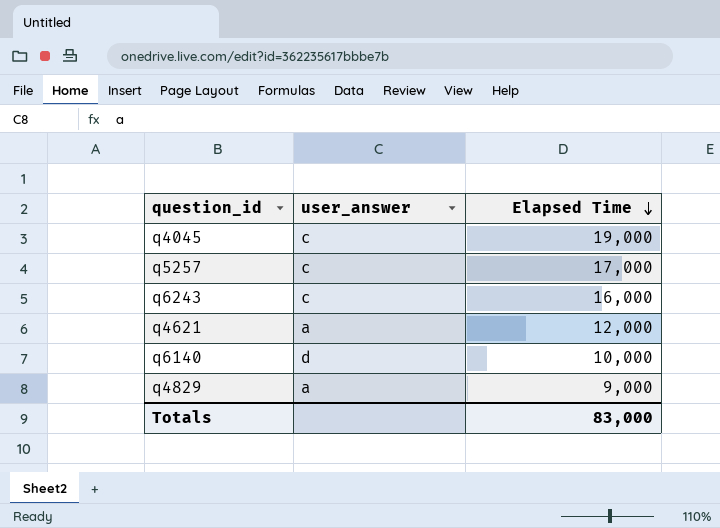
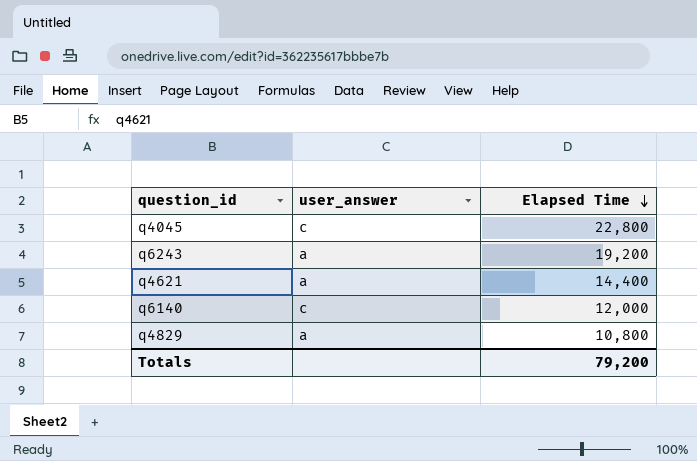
row q5257: c | 17,000 -> none
q4045 | Elapsed Time: 19,000 -> 22,800
q6243 | user_answer: c -> a
q6243 | Elapsed Time: 16,000 -> 19,200
q4621 | Elapsed Time: 12,000 -> 14,400
q6140 | user_answer: d -> c
q6140 | Elapsed Time: 10,000 -> 12,000
q4829 | Elapsed Time: 9,000 -> 10,800
Totals | Elapsed Time: 83,000 -> 79,200

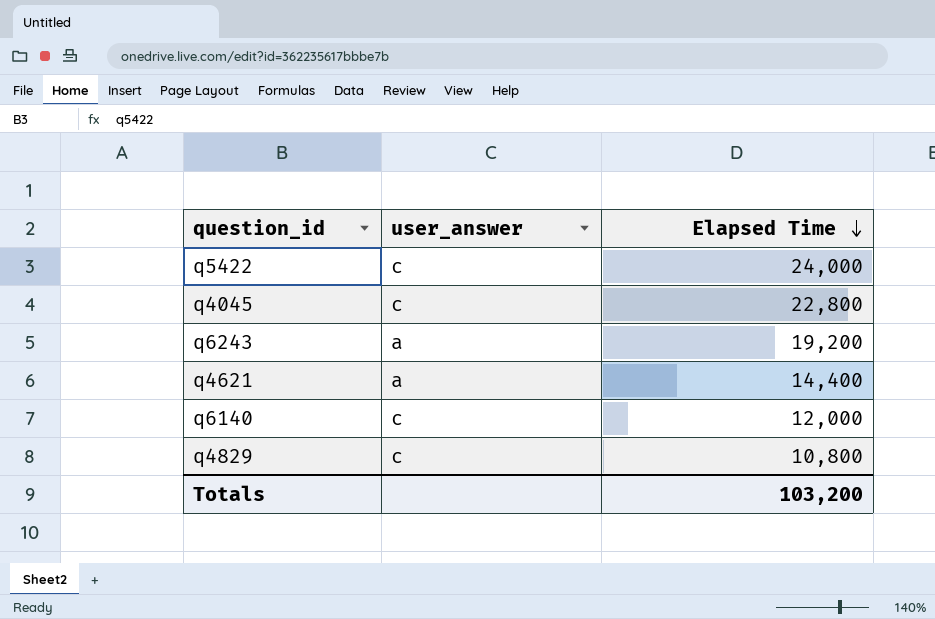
row q5422: none -> c | 24,000
q4829 | user_answer: a -> c
Totals | Elapsed Time: 79,200 -> 103,200

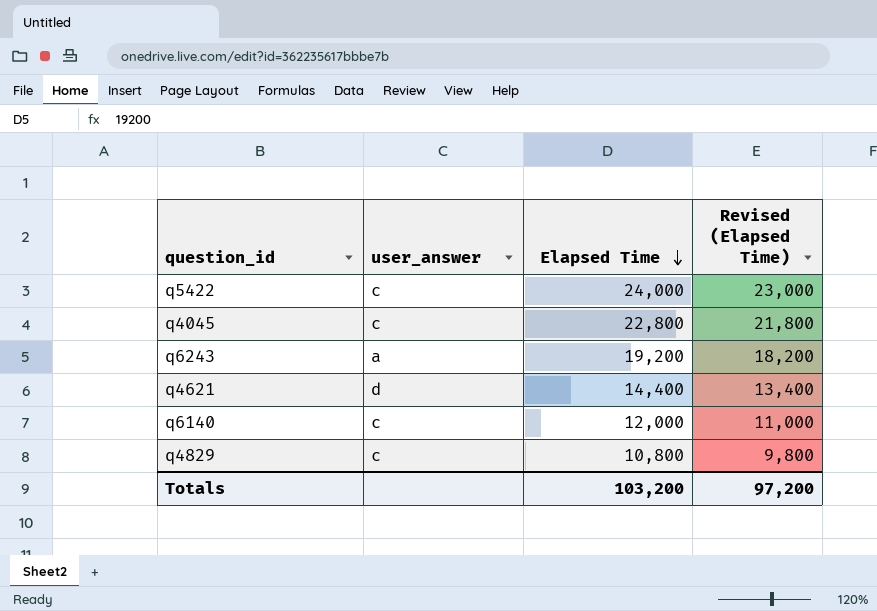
column Revised (Elapsed Time) | formula: none -> [Elapsed Time] - 1000
q4621 | user_answer: a -> d

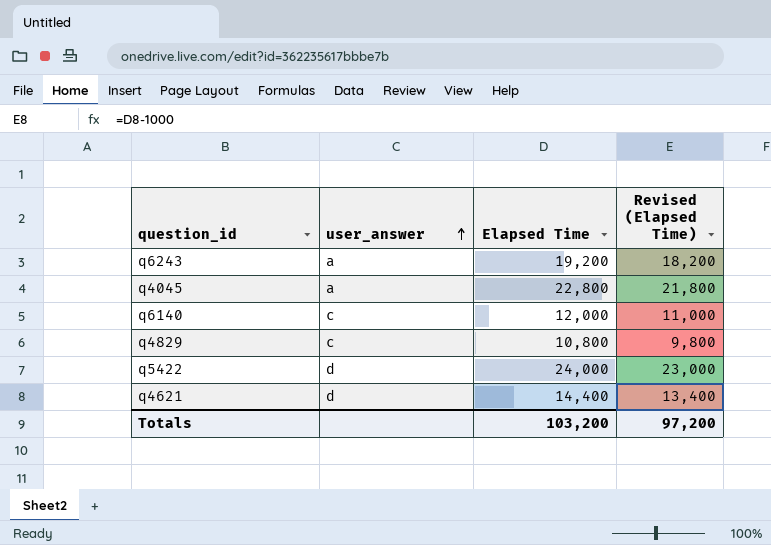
row order: Elapsed Time descending -> user_answer ascending
q4045 | user_answer: c -> a
q5422 | user_answer: c -> d

